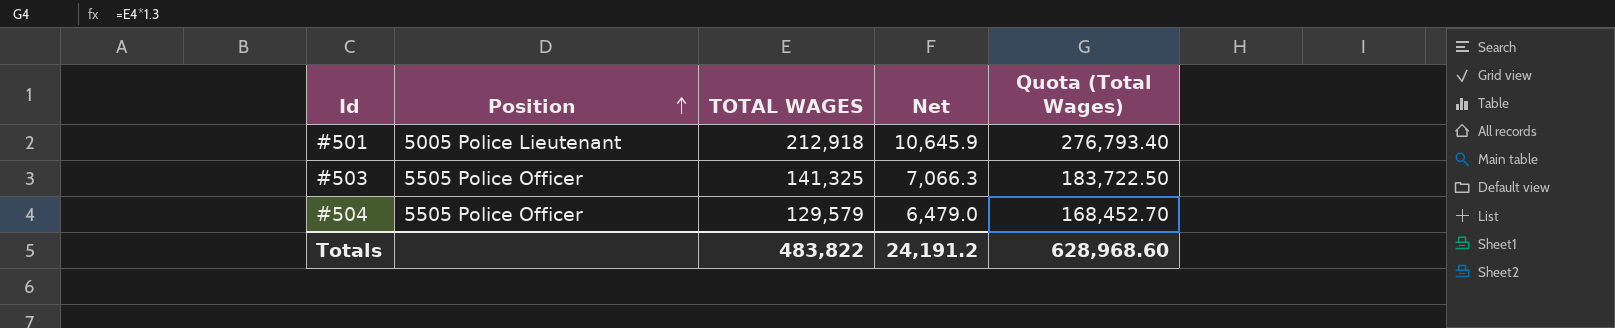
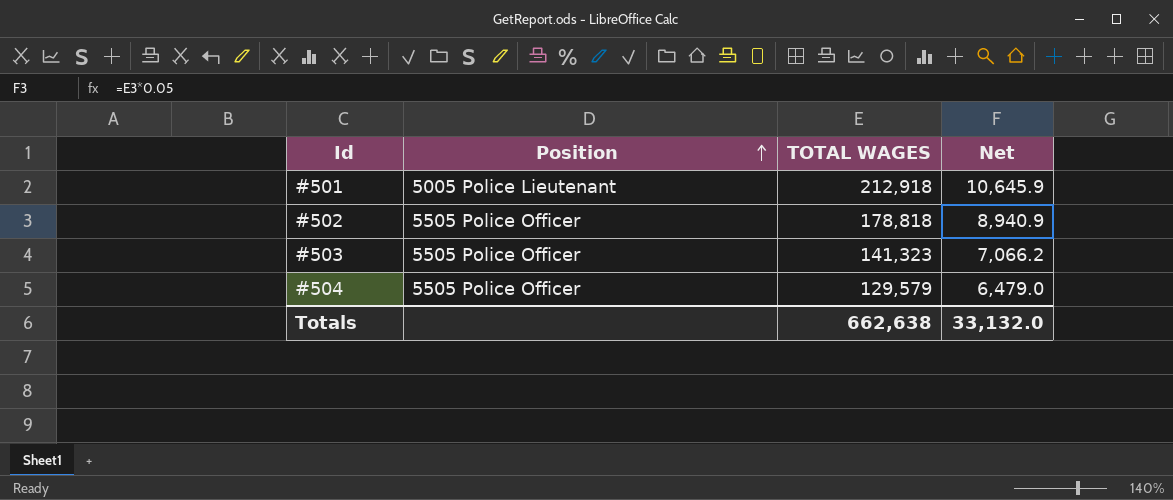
column Quota (Total Wages) | formula: [TOTAL WAGES] * 1.3 -> none
row #502: none -> 5505 Police Officer | 178,818 | 8,940.9
#503 | TOTAL WAGES: 141,325 -> 141,323
#503 | Net: 7,066.3 -> 7,066.2
Totals | TOTAL WAGES: 483,822 -> 662,638
Totals | Net: 24,191.2 -> 33,132.0

